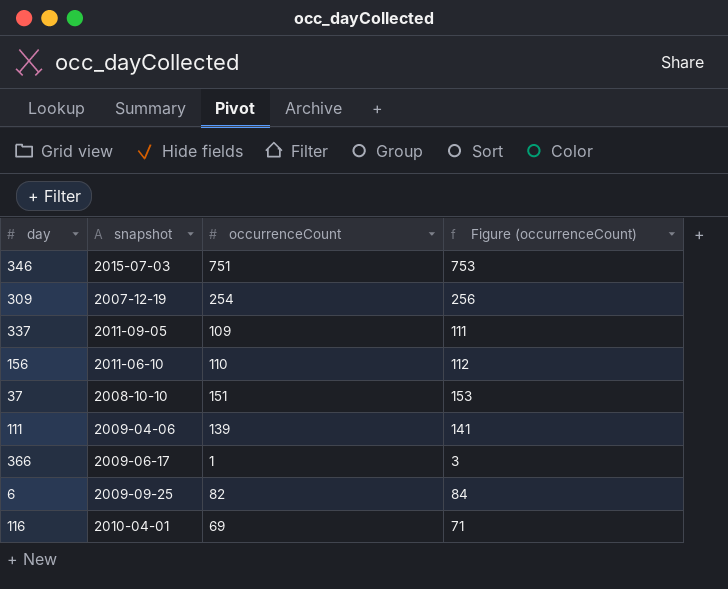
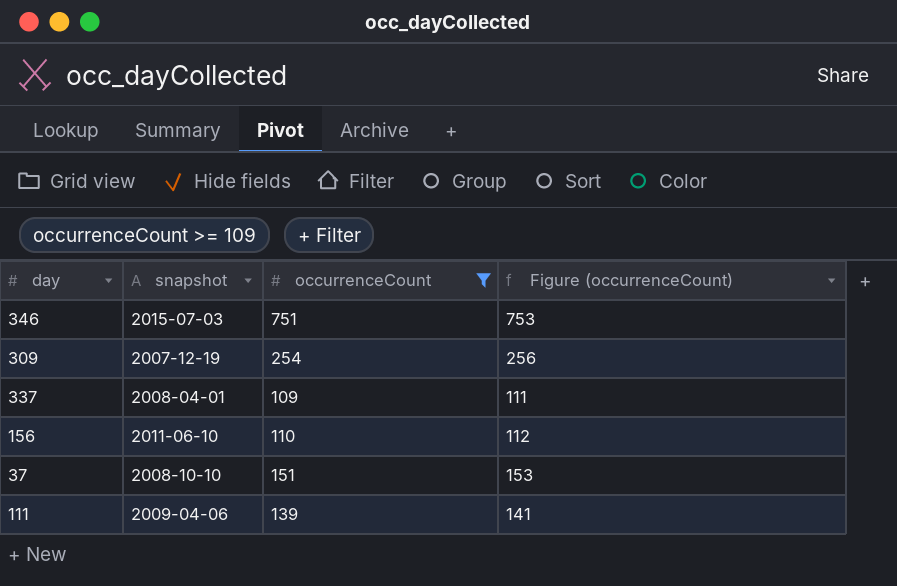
filter: none -> occurrenceCount >= 109
337 | snapshot: 2011-09-05 -> 2008-04-01

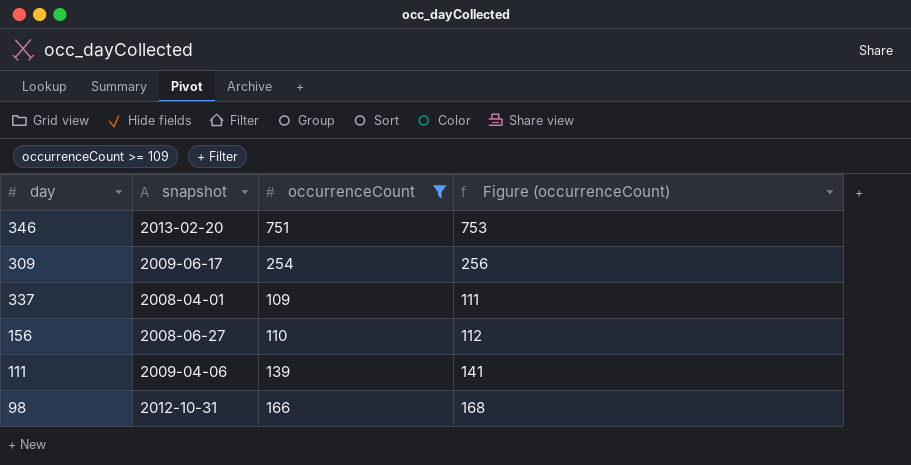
row 37: 2008-10-10 | 151 | 153 -> none
346 | snapshot: 2015-07-03 -> 2013-02-20
309 | snapshot: 2007-12-19 -> 2009-06-17
156 | snapshot: 2011-06-10 -> 2008-06-27
row 98: none -> 2012-10-31 | 166 | 168

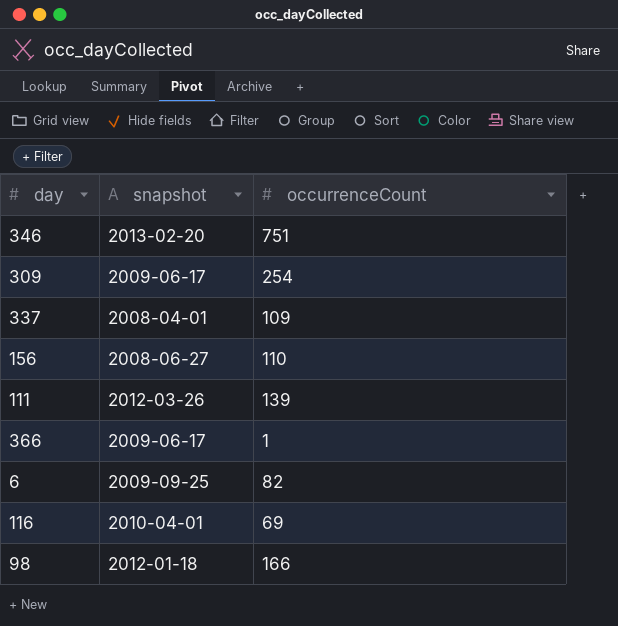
filter: occurrenceCount >= 109 -> none
column Figure (occurrenceCount) | formula: [occurrenceCount] + 2 -> none
111 | snapshot: 2009-04-06 -> 2012-03-26
98 | snapshot: 2012-10-31 -> 2012-01-18

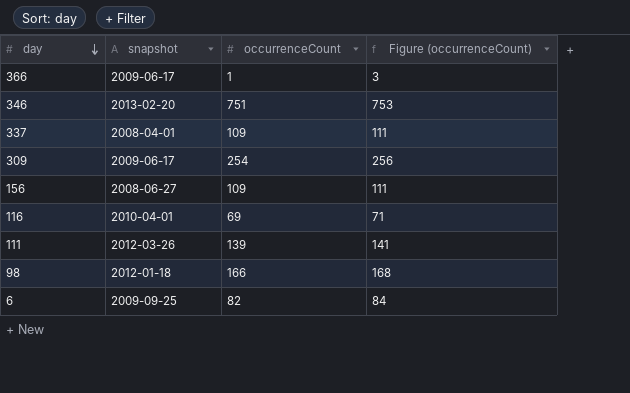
row order: none -> day descending
column Figure (occurrenceCount) | formula: none -> [occurrenceCount] + 2
156 | occurrenceCount: 110 -> 109

